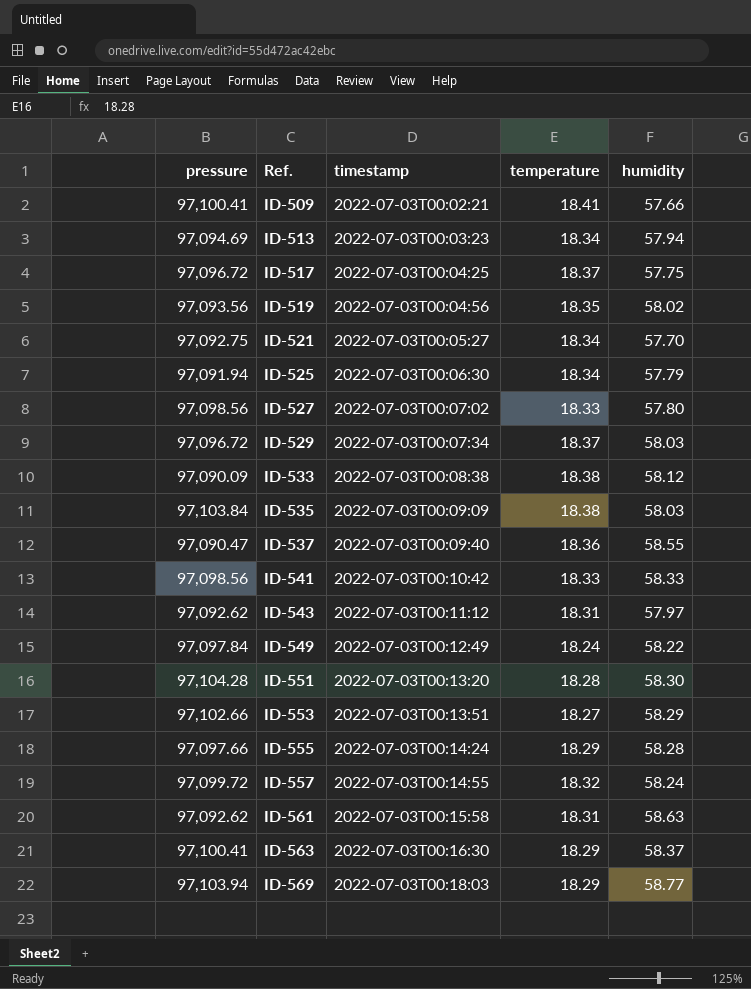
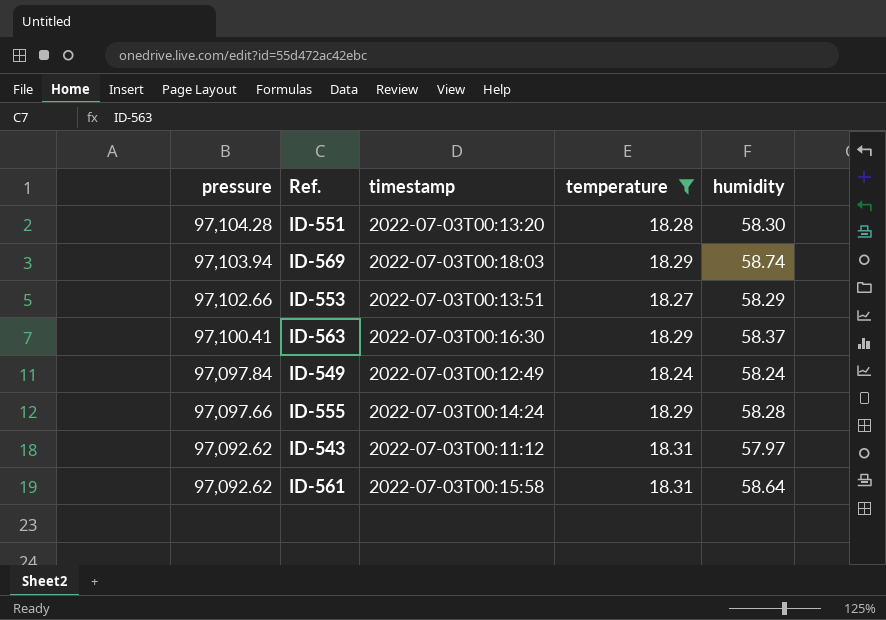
filter: none -> temperature <= 18.31
row order: Ref. ascending -> pressure descending
ID-569 | humidity: 58.77 -> 58.74
ID-549 | humidity: 58.22 -> 58.24
ID-561 | humidity: 58.63 -> 58.64

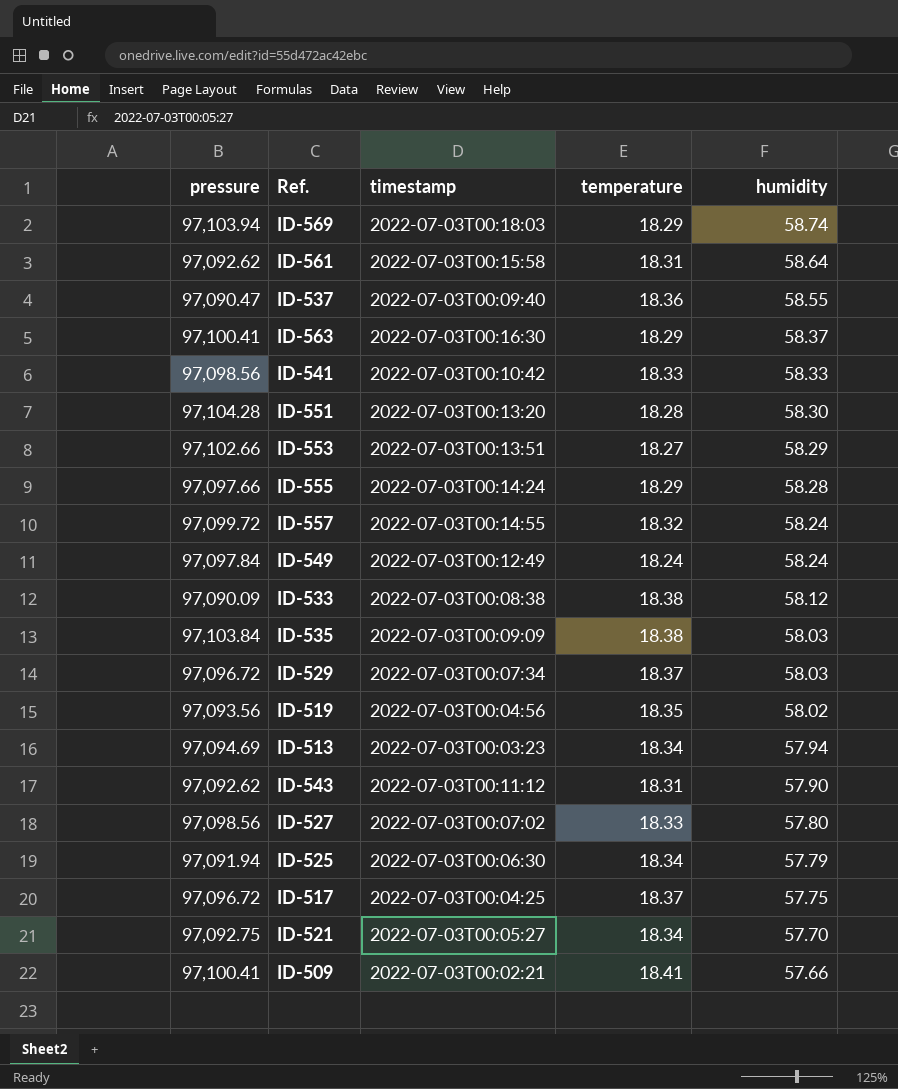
filter: temperature <= 18.31 -> none
row order: pressure descending -> humidity descending
ID-543 | humidity: 57.97 -> 57.90

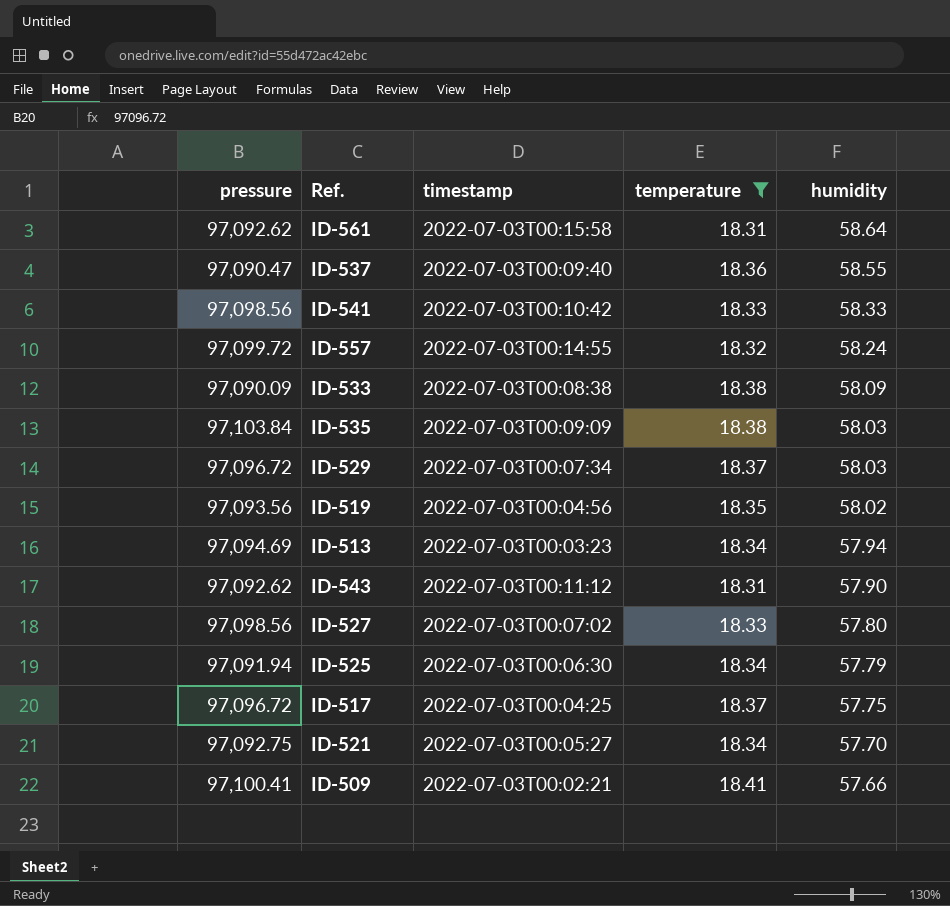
filter: none -> temperature >= 18.31
ID-533 | humidity: 58.12 -> 58.09

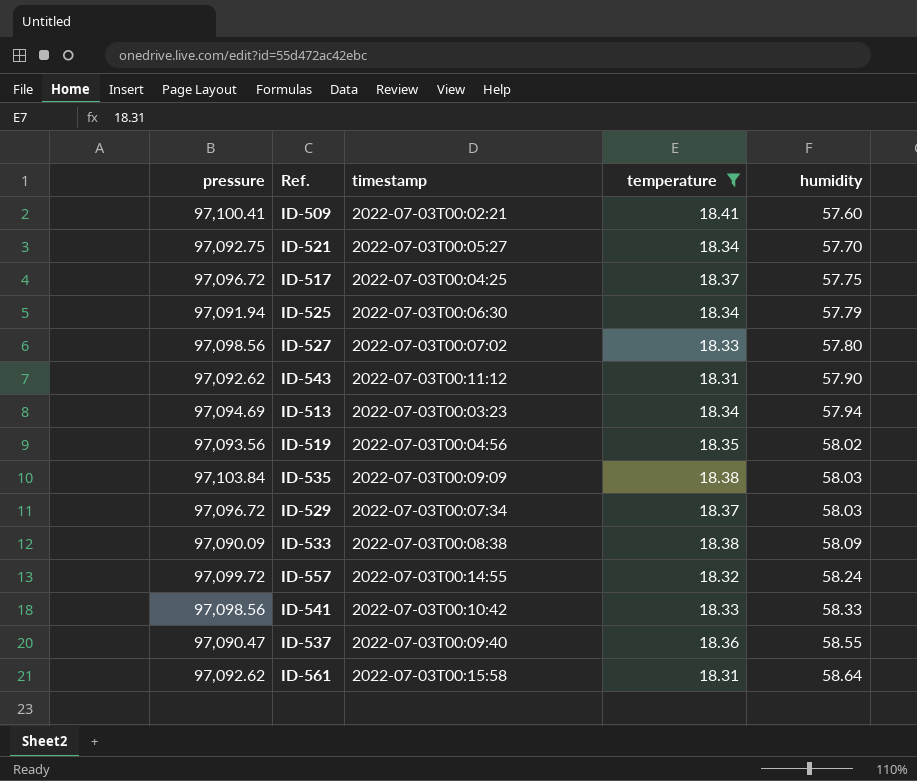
row order: humidity descending -> humidity ascending
ID-509 | humidity: 57.66 -> 57.60

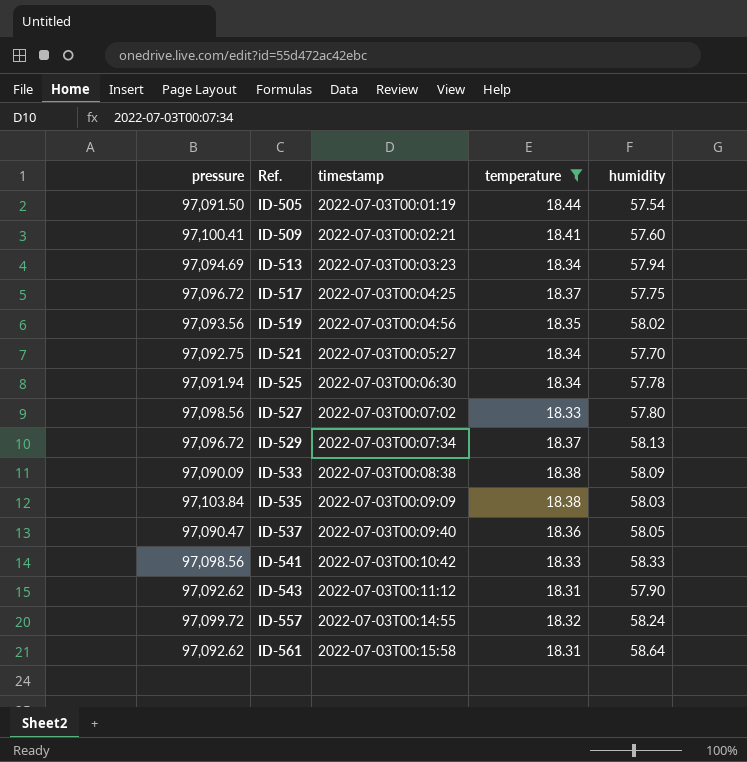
row order: humidity ascending -> Ref. ascending
row ID-505: none -> 97,091.50 | 2022-07-03T00:01:19 | 18.44 | 57.54
ID-525 | humidity: 57.79 -> 57.78
ID-529 | humidity: 58.03 -> 58.13
ID-537 | humidity: 58.55 -> 58.05

